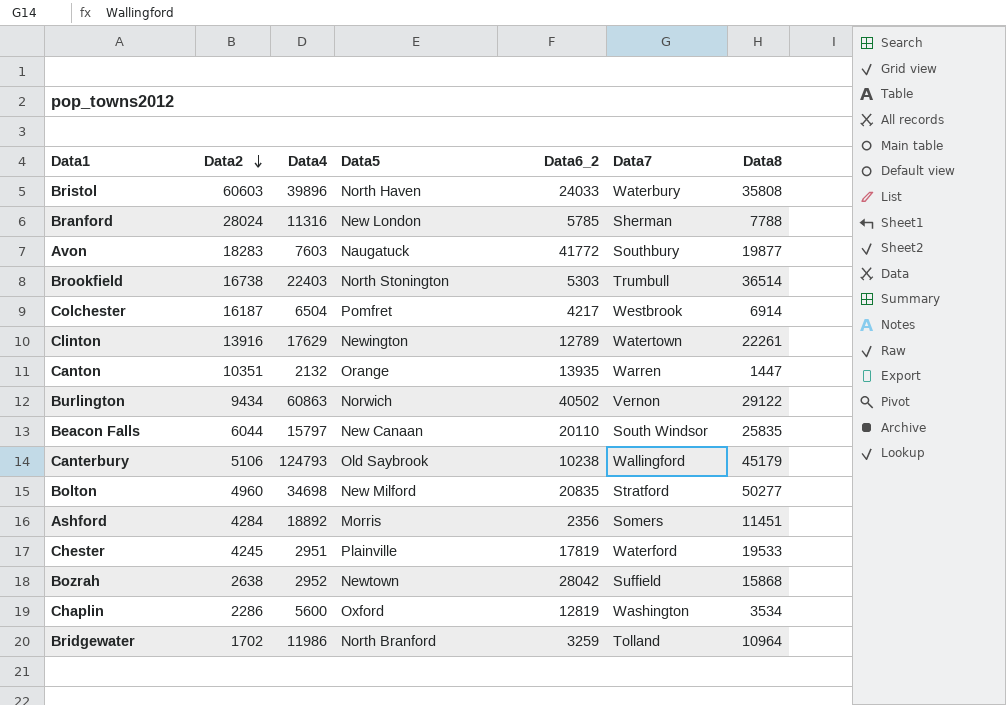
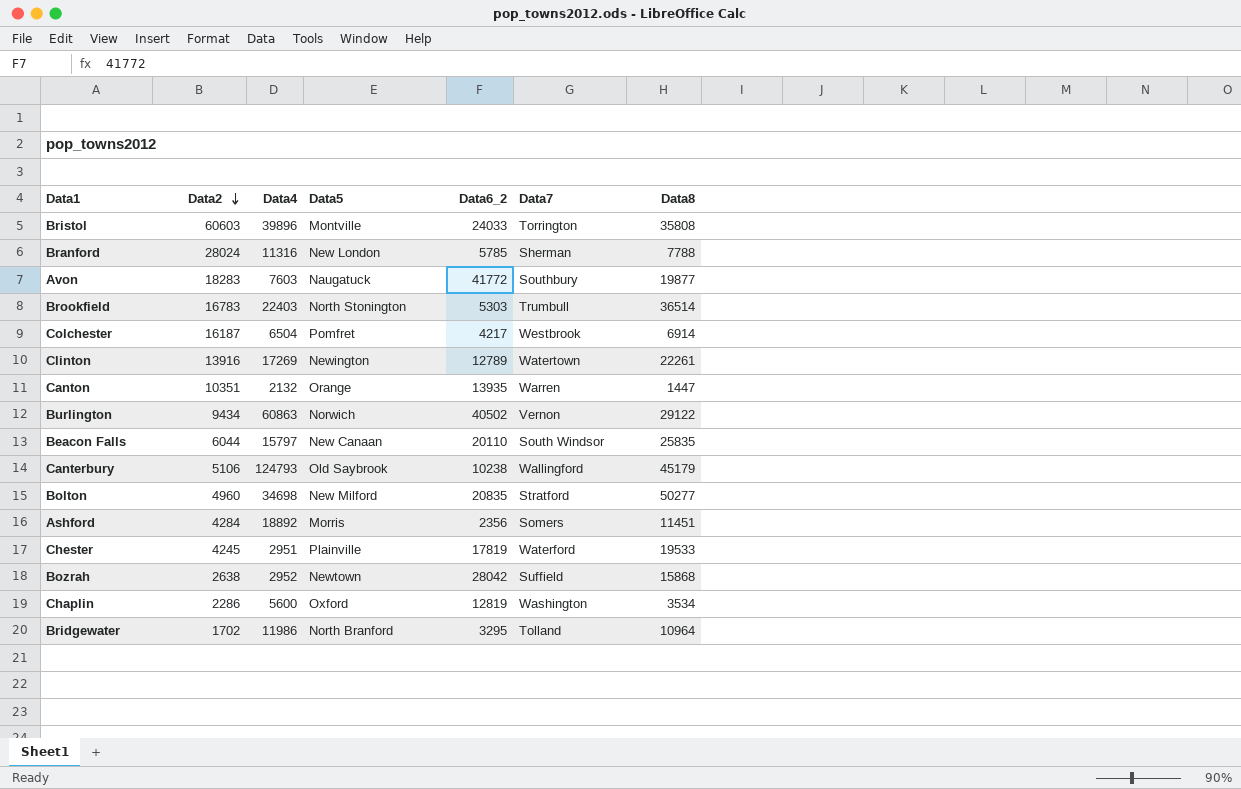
Bristol | Data5: North Haven -> Montville
Bristol | Data7: Waterbury -> Torrington
Brookfield | Data2: 16738 -> 16783
Clinton | Data4: 17629 -> 17269
Bridgewater | Data6_2: 3259 -> 3295

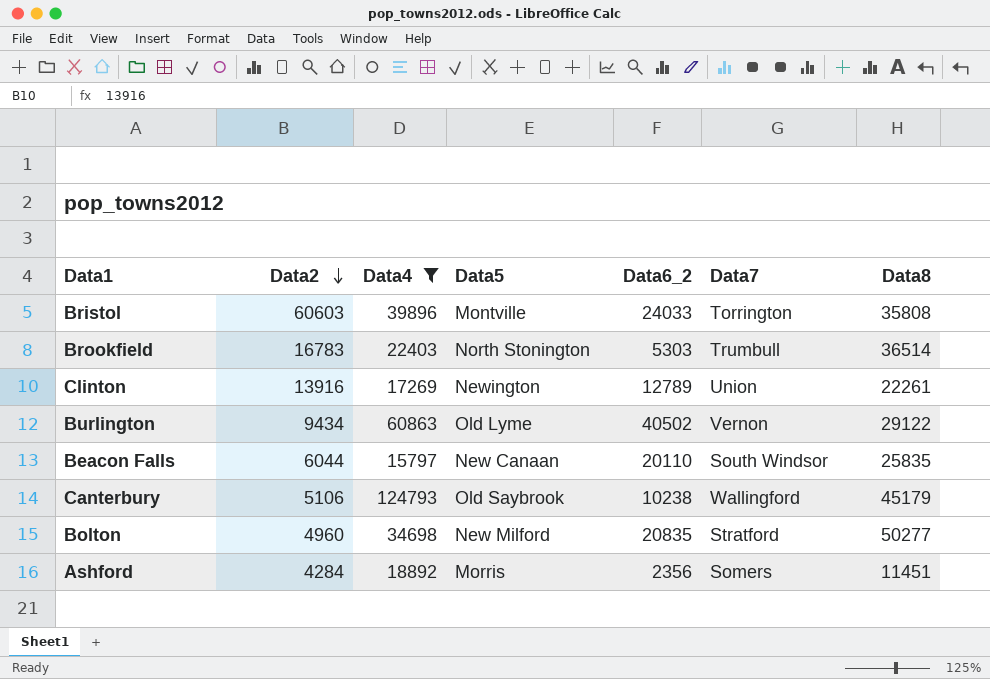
filter: none -> Data4 >= 15797
Clinton | Data7: Watertown -> Union
Burlington | Data5: Norwich -> Old Lyme

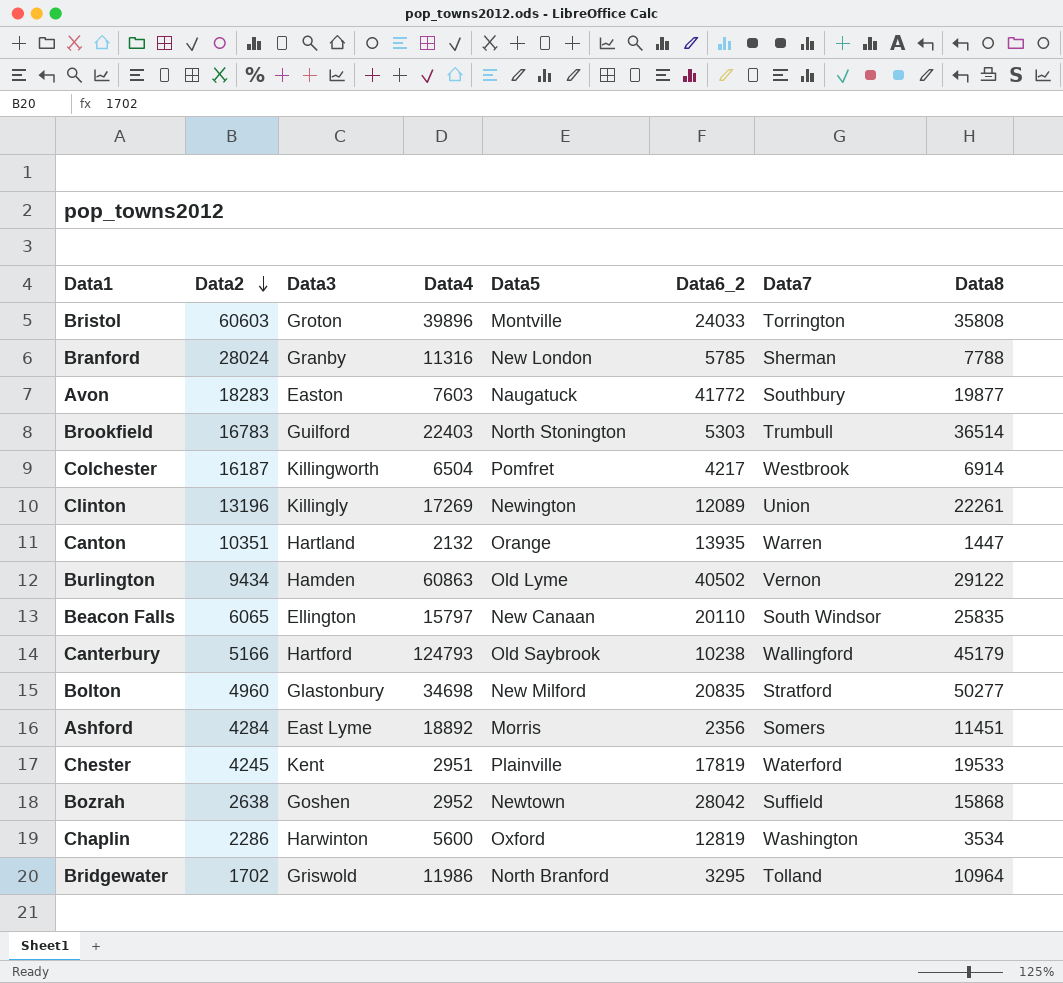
filter: Data4 >= 15797 -> none
column Data3 | position: none -> 3
Clinton | Data2: 13916 -> 13196
Clinton | Data6_2: 12789 -> 12089
Beacon Falls | Data2: 6044 -> 6065
Canterbury | Data2: 5106 -> 5166

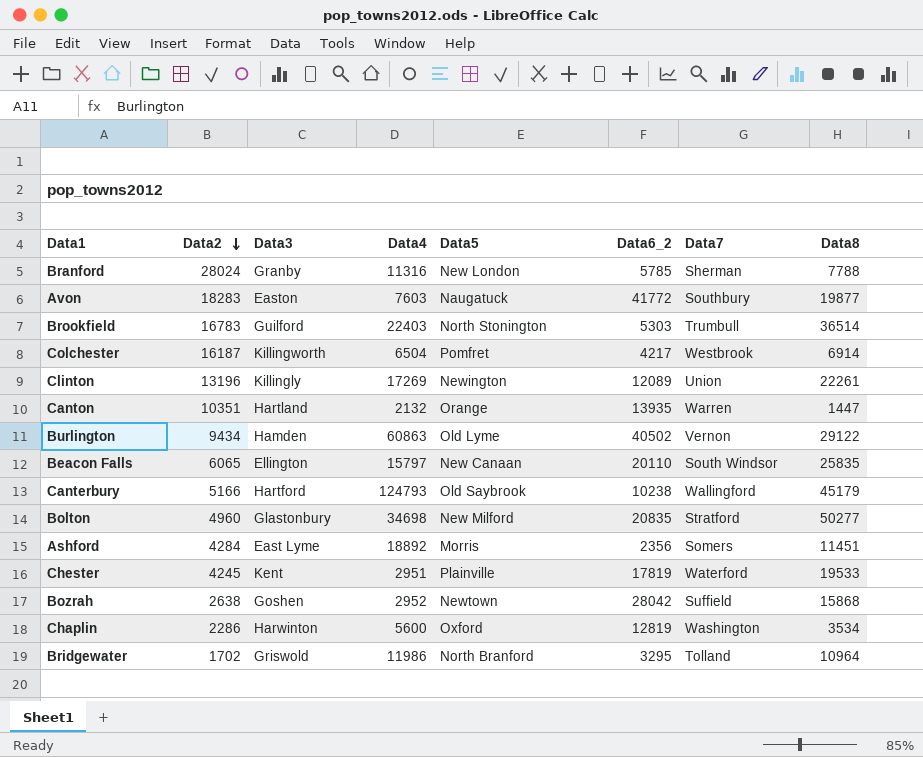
row Bristol: 60603 | Groton | 39896 | Montville | 24033 | Torrington | 35808 -> none

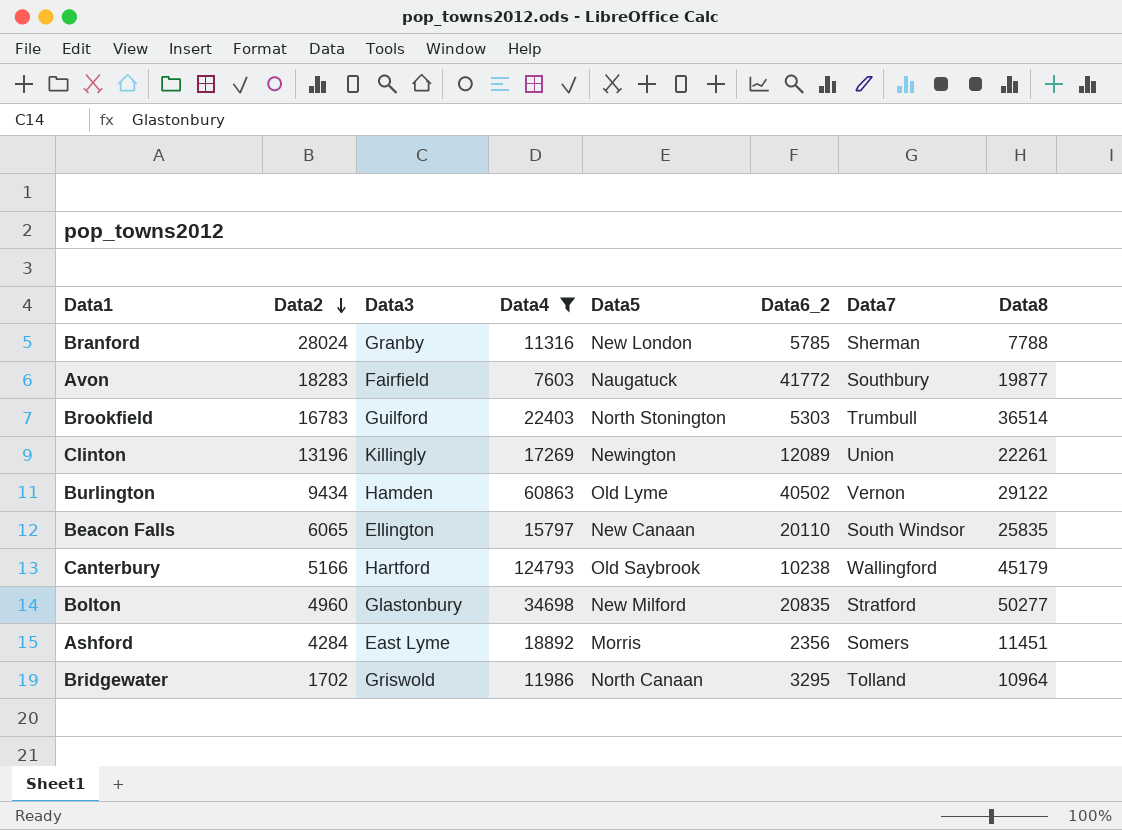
filter: none -> Data4 >= 7603
Avon | Data3: Easton -> Fairfield
Bridgewater | Data5: North Branford -> North Canaan

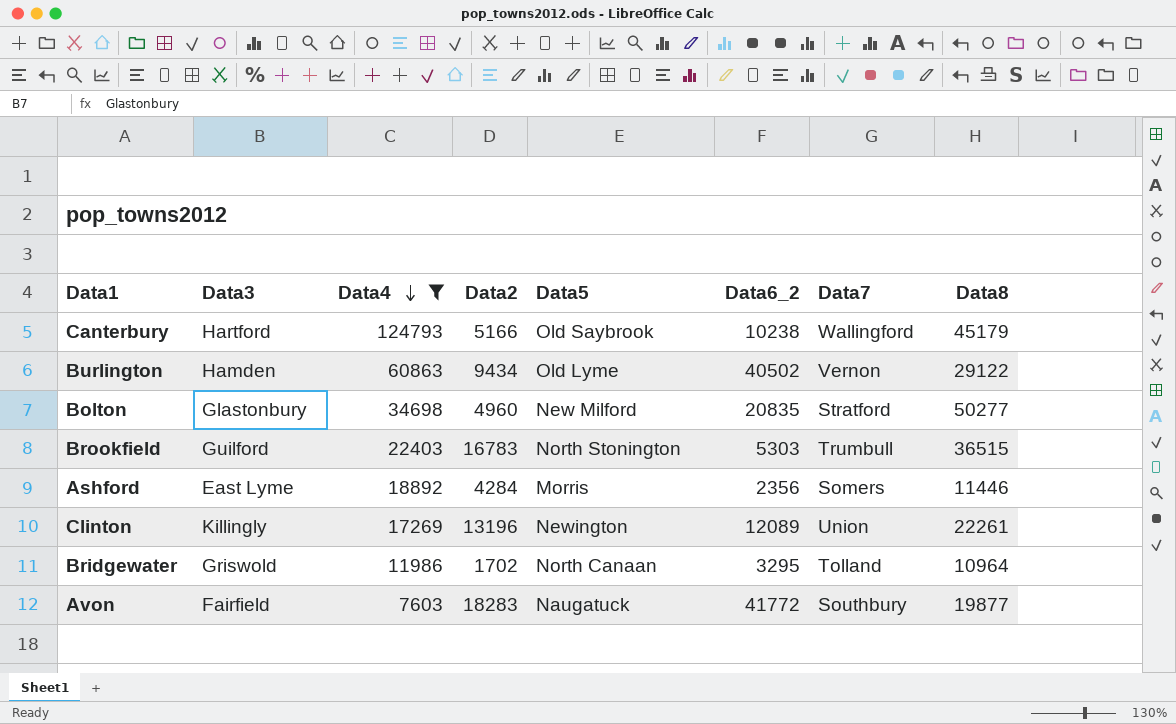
row order: Data2 descending -> Data4 descending
column Data2 | position: 2 -> 4
row Branford: 28024 | Granby | 11316 | New London | 5785 | Sherman | 7788 -> none
row Beacon Falls: 6065 | Ellington | 15797 | New Canaan | 20110 | South Windsor | 25835 -> none
Brookfield | Data8: 36514 -> 36515
Ashford | Data8: 11451 -> 11446

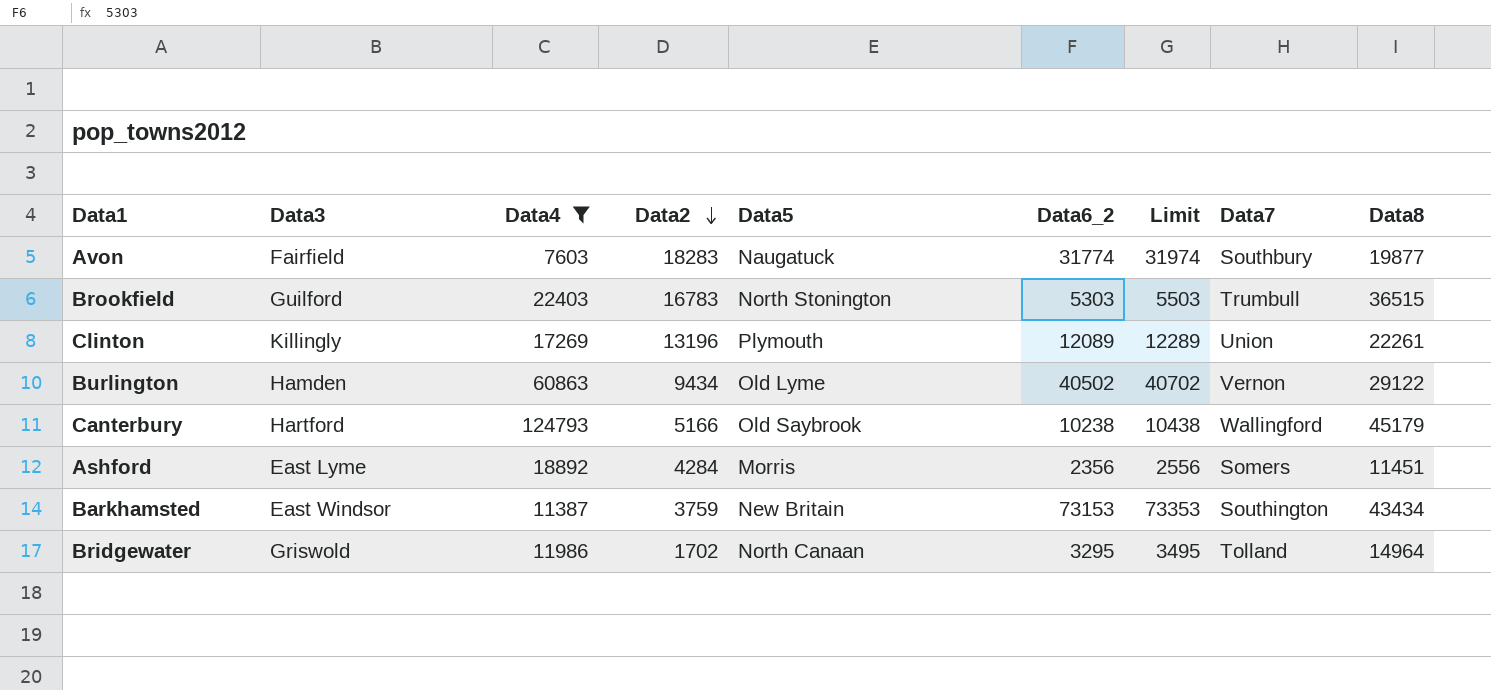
row order: Data4 descending -> Data2 descending
column Limit | formula: none -> [Data6_2] + 200
row Bolton: Glastonbury | 34698 | 4960 | New Milford | 20835 | Stratford | 50277 -> none
Avon | Data6_2: 41772 -> 31774
Clinton | Data5: Newington -> Plymouth
Ashford | Data8: 11446 -> 11451
row Barkhamsted: none -> East Windsor | 11387 | 3759 | New Britain | 73153 | 73353 | Southington | 43434
Bridgewater | Data8: 10964 -> 14964

